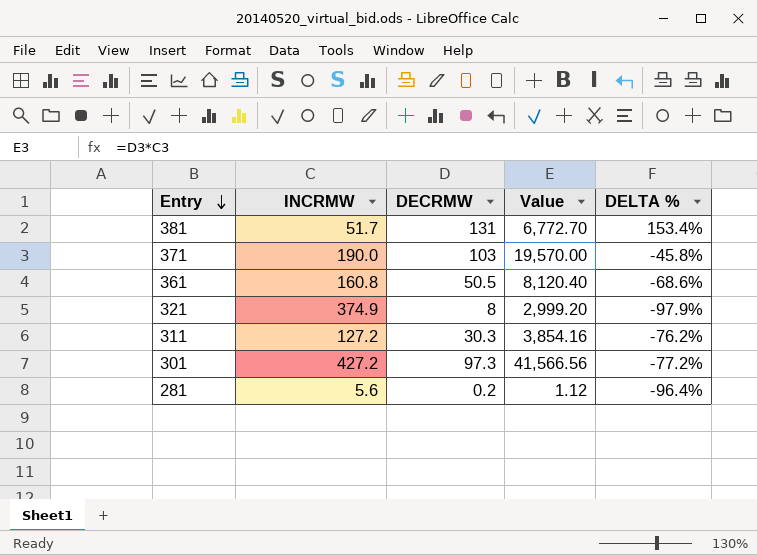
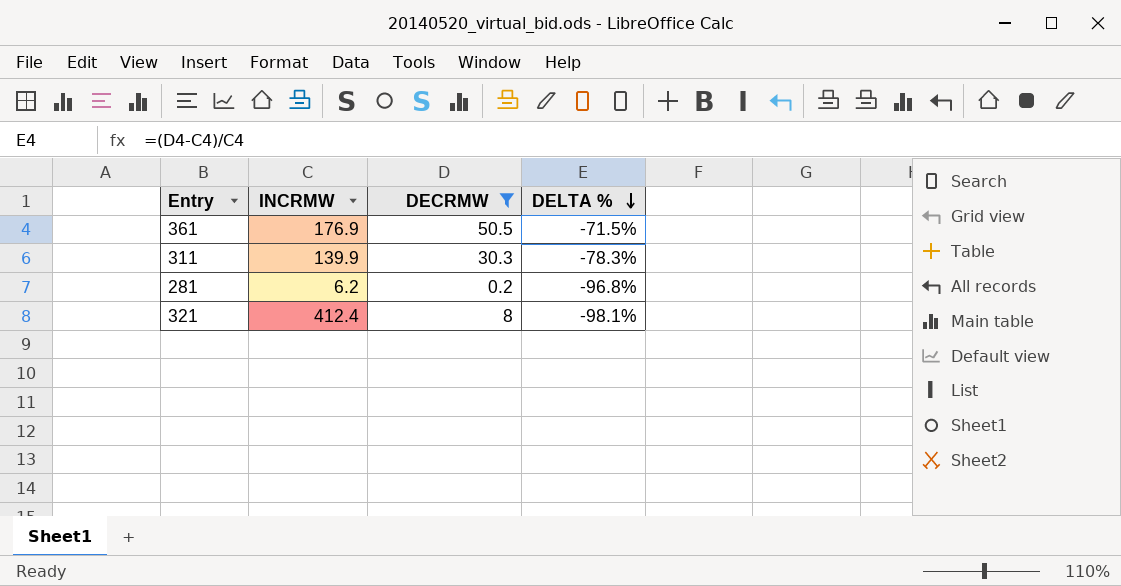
filter: none -> DECRMW <= 50.5
row order: Entry descending -> DELTA % descending
column Value | formula: [INCRMW] * [DECRMW] -> none
361 | INCRMW: 160.8 -> 176.9
361 | DELTA %: -68.6% -> -71.5%
311 | INCRMW: 127.2 -> 139.9
311 | DELTA %: -76.2% -> -78.3%
281 | INCRMW: 5.6 -> 6.2
281 | DELTA %: -96.4% -> -96.8%
321 | INCRMW: 374.9 -> 412.4
321 | DELTA %: -97.9% -> -98.1%

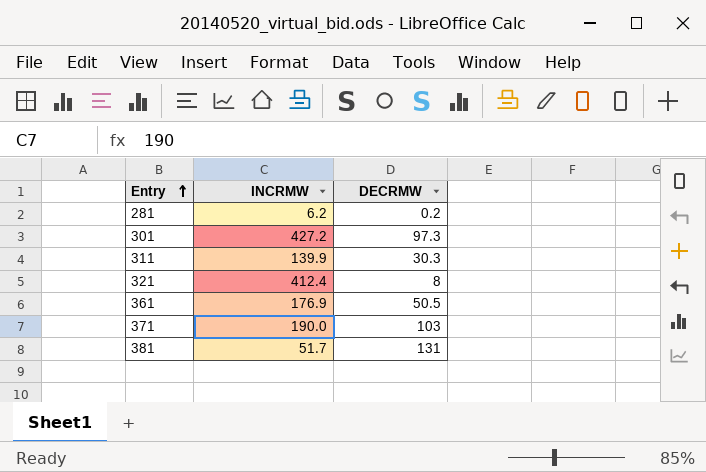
filter: DECRMW <= 50.5 -> none
row order: DELTA % descending -> Entry ascending
column DELTA % | formula: ([DECRMW] - [INCRMW]) / [INCRMW] -> none

